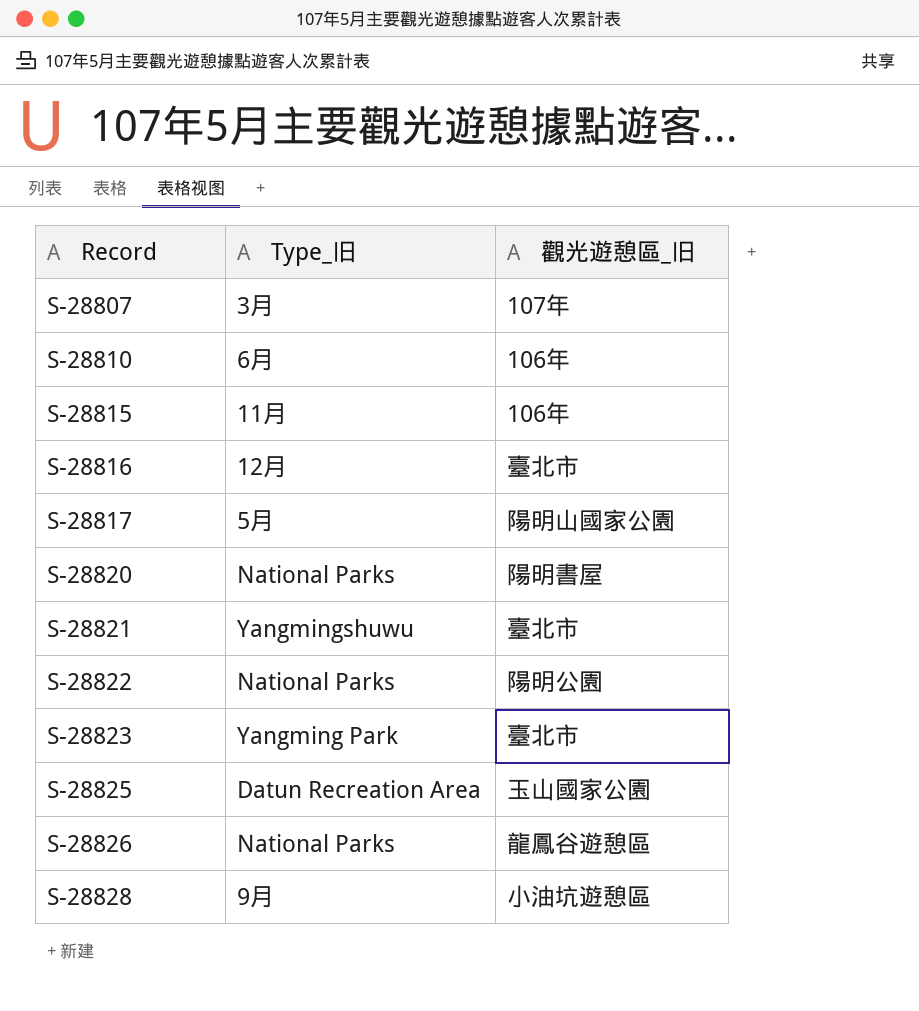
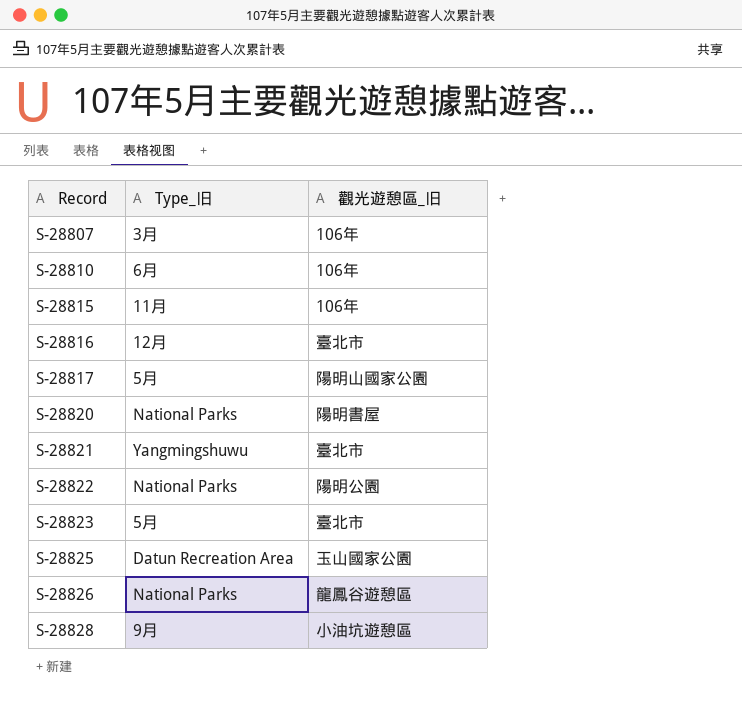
S-28807 | 觀光遊憩區_旧: 107年 -> 106年
S-28823 | Type_旧: Yangming Park -> 5月

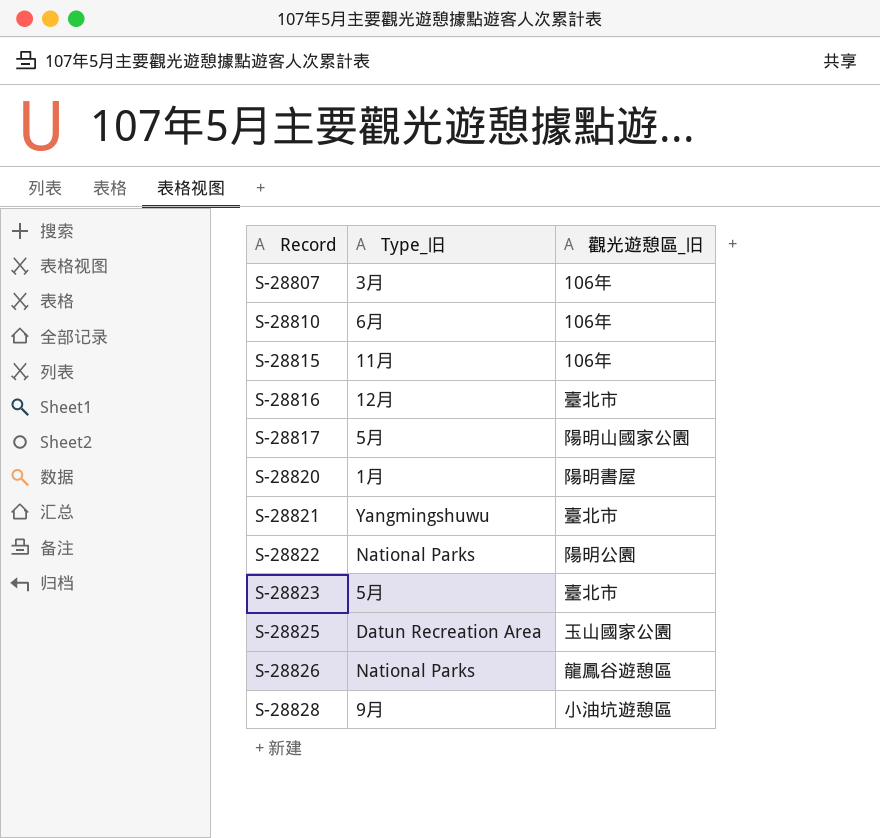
S-28820 | Type_旧: National Parks -> 1月

